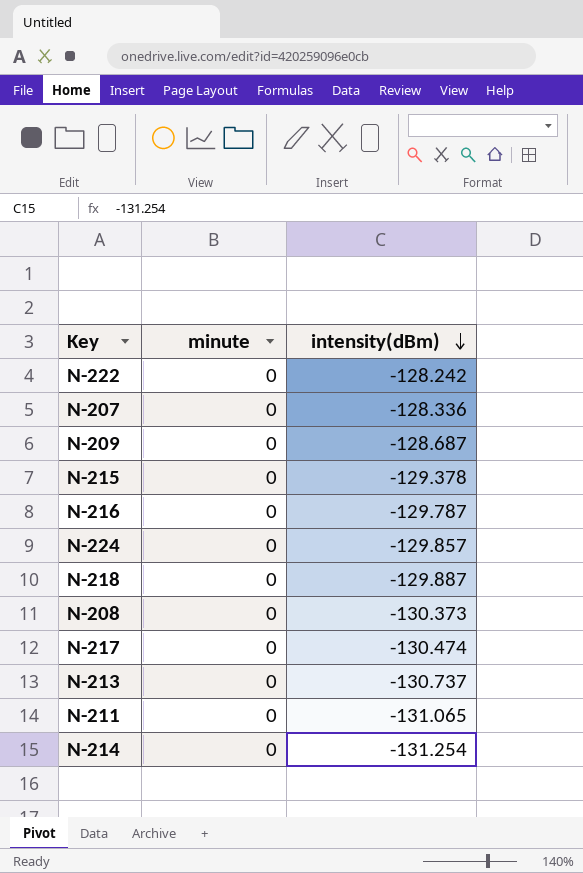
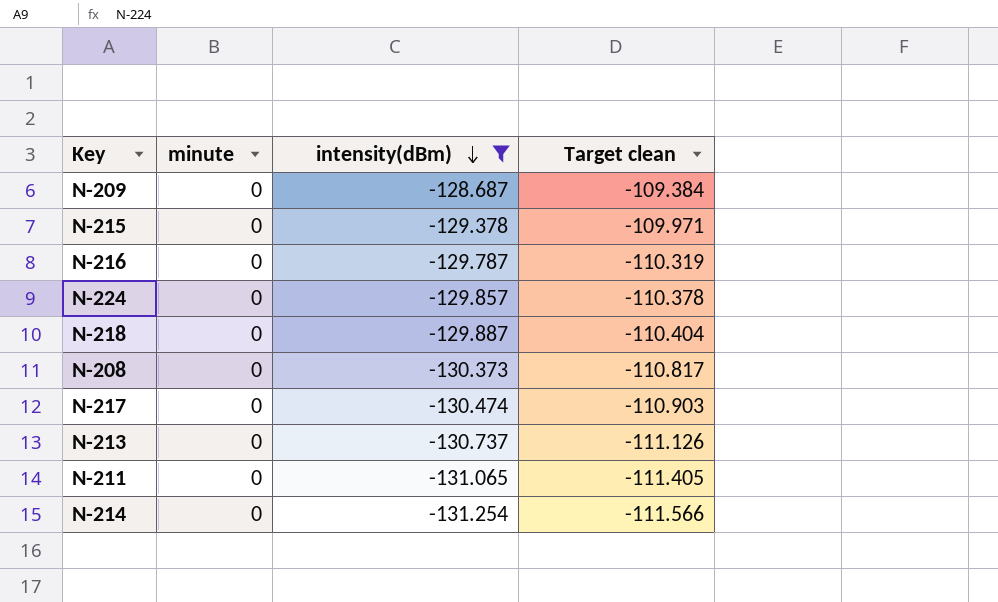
filter: none -> intensity(dBm) <= -128.687
column Target clean | formula: none -> [intensity(dBm)] * 0.85

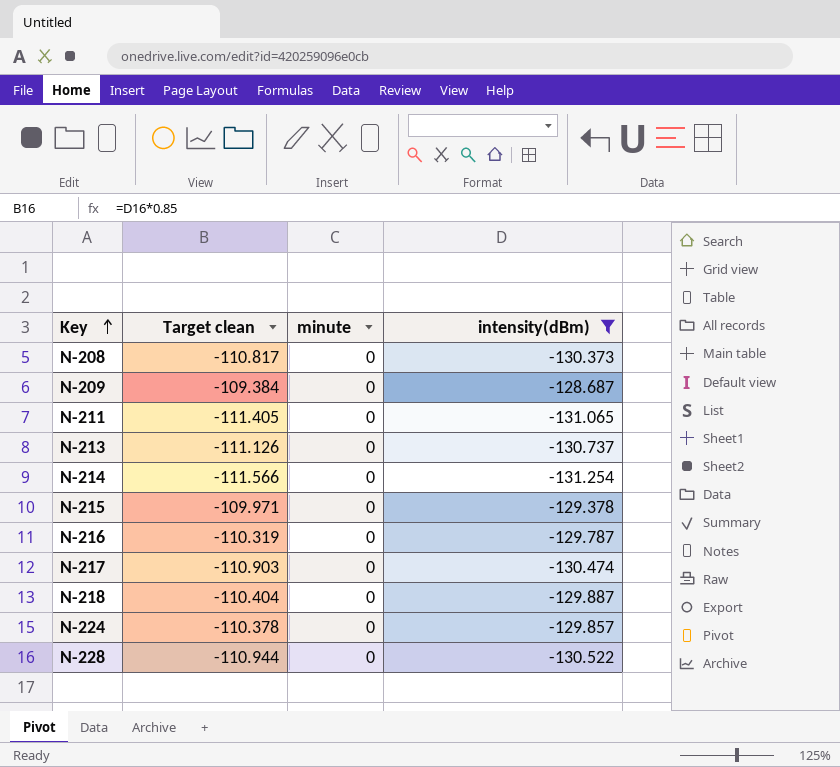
row order: intensity(dBm) descending -> Key ascending
column Target clean | position: 4 -> 2
row N-228: none -> -110.944 | 0 | -130.522

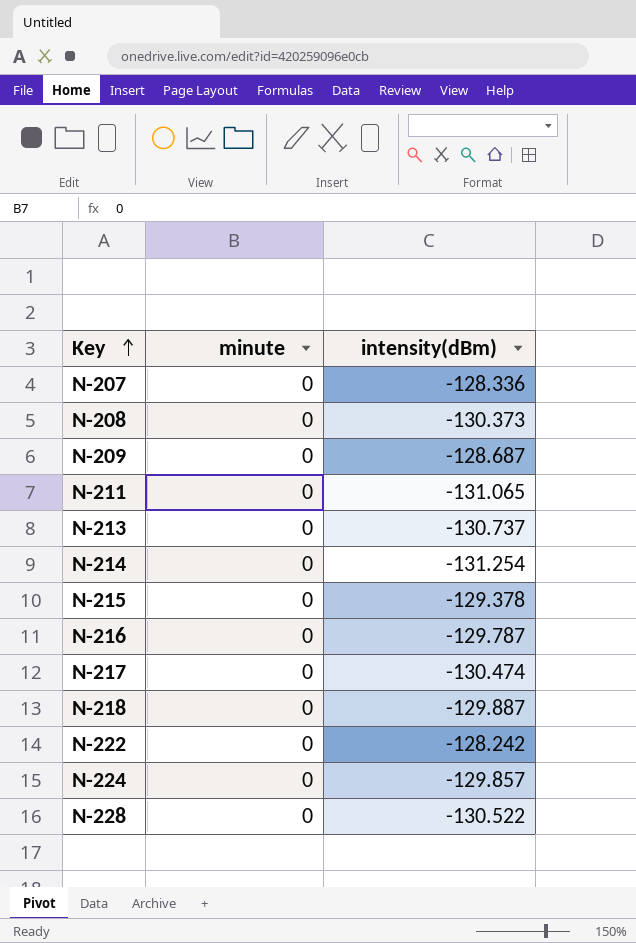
filter: intensity(dBm) <= -128.687 -> none
column Target clean | formula: [intensity(dBm)] * 0.85 -> none

